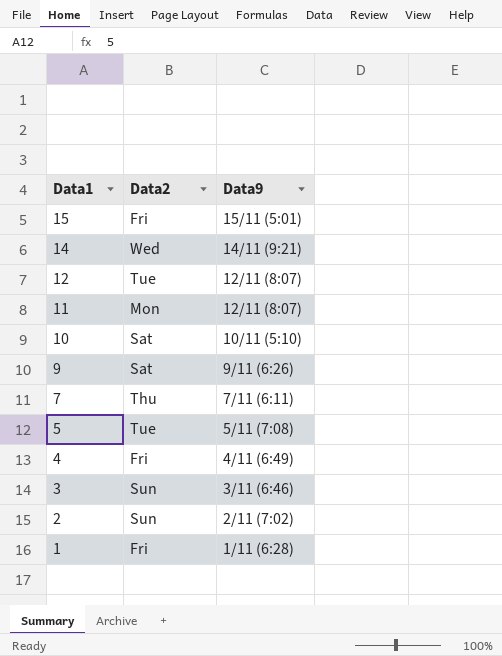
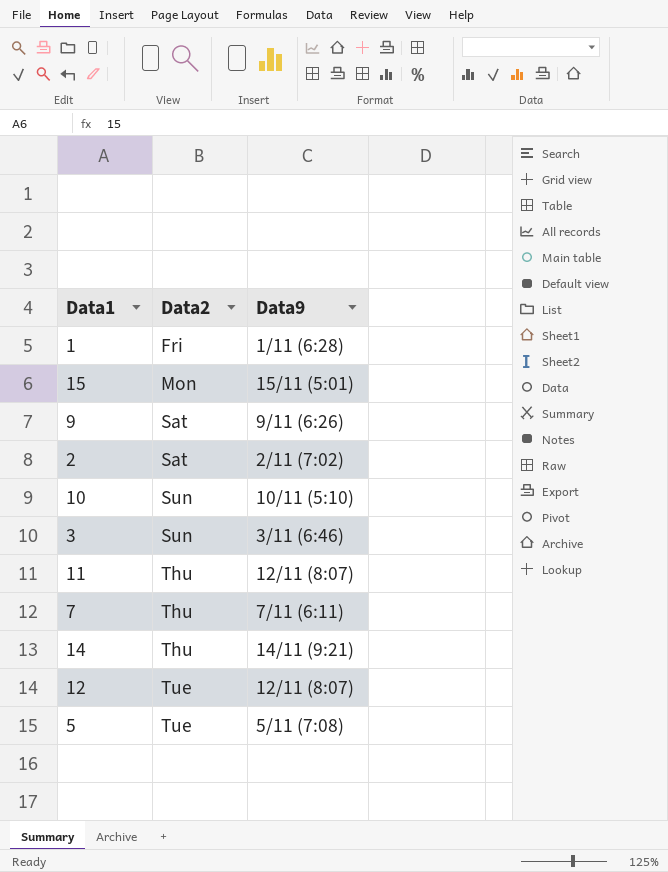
row order: Data1 descending -> Data2 ascending
row 4: Fri | 4/11 (6:49) -> none
15 | Data2: Fri -> Mon
2 | Data2: Sun -> Sat
10 | Data2: Sat -> Sun
11 | Data2: Mon -> Thu
14 | Data2: Wed -> Thu

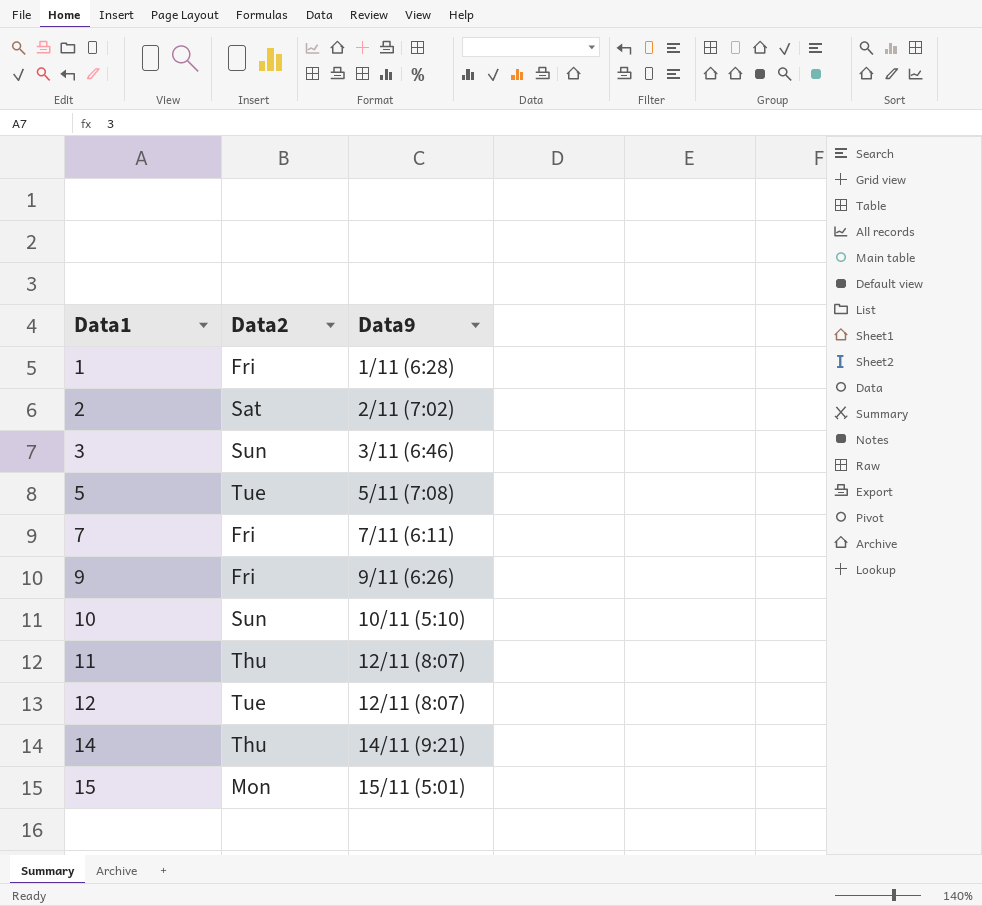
row order: Data2 ascending -> Data1 ascending
7 | Data2: Thu -> Fri
9 | Data2: Sat -> Fri

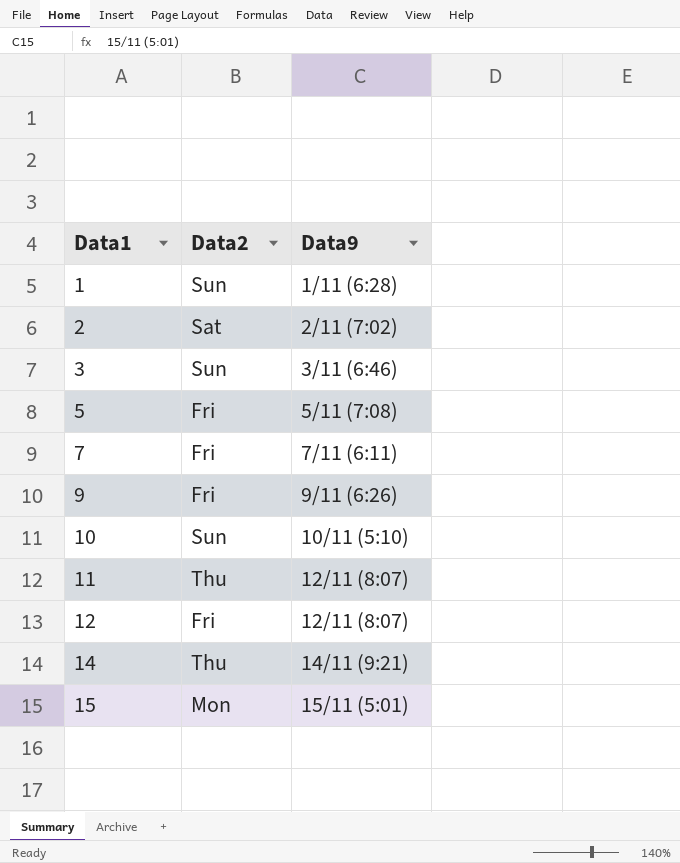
1 | Data2: Fri -> Sun
5 | Data2: Tue -> Fri
12 | Data2: Tue -> Fri

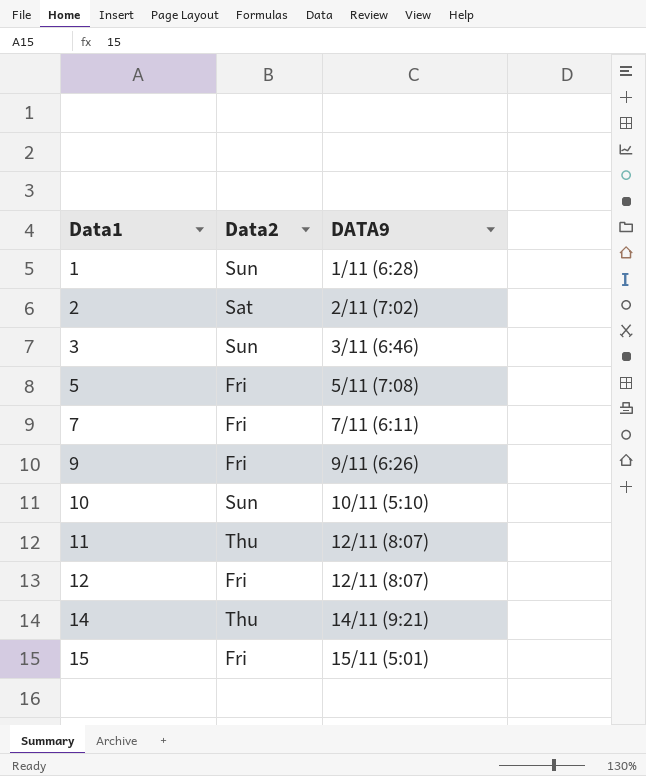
column name: Data9 -> DATA9
15 | Data2: Mon -> Fri

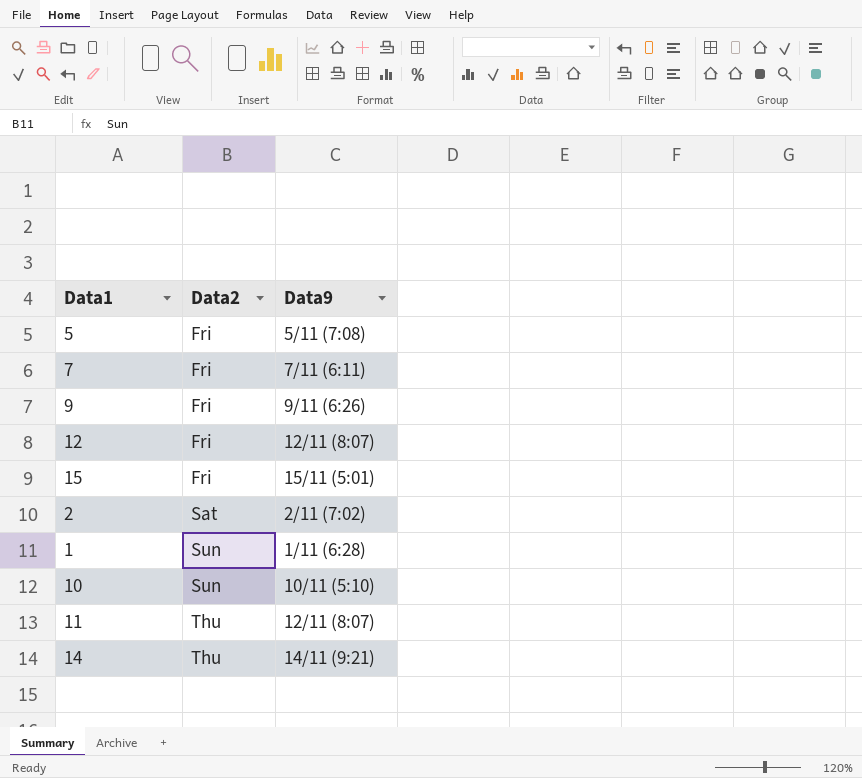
row order: Data1 ascending -> Data2 ascending
column name: DATA9 -> Data9
row 3: Sun | 3/11 (6:46) -> none

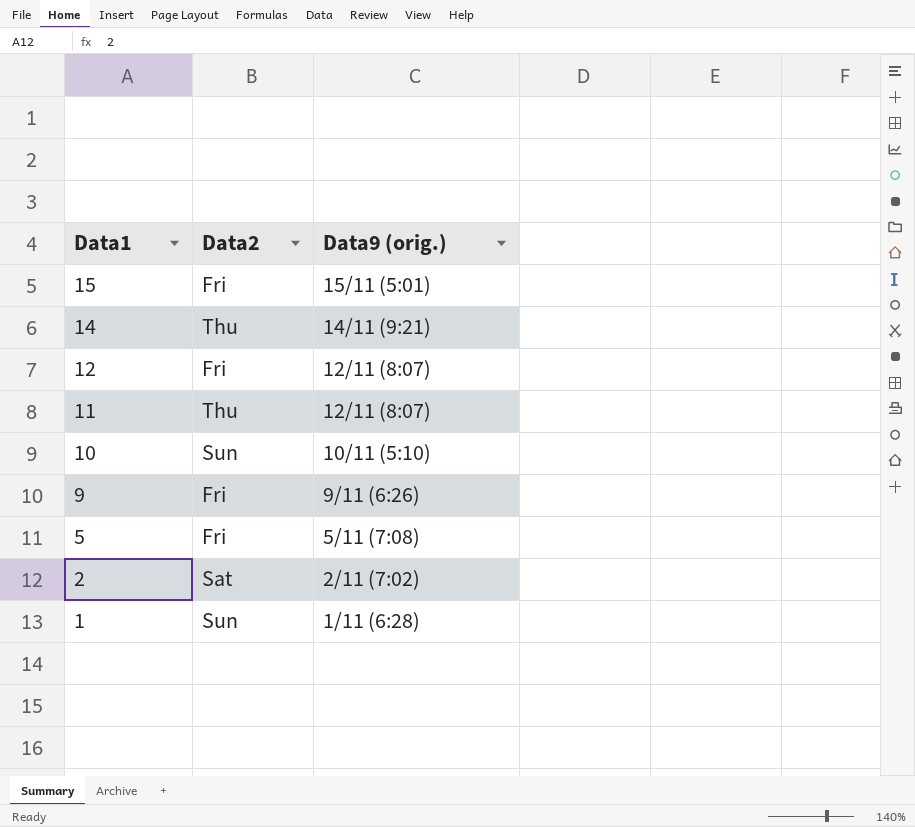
row order: Data2 ascending -> Data1 descending
column name: Data9 -> Data9 (orig.)
row 7: Fri | 7/11 (6:11) -> none

